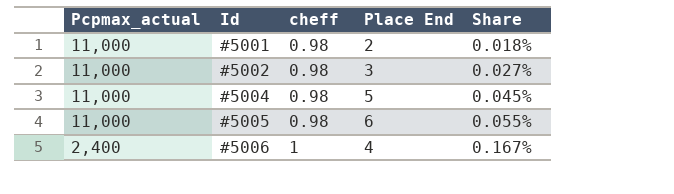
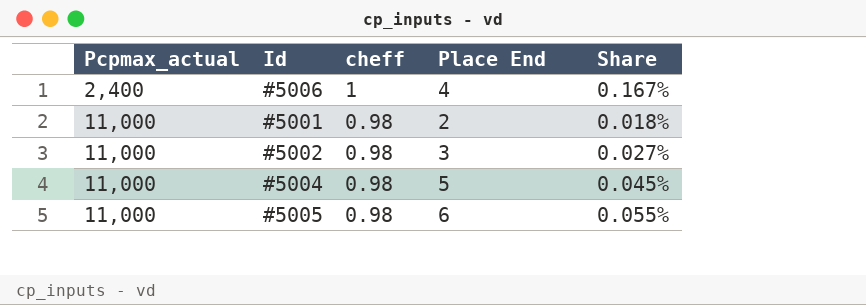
row order: Pcpmax_actual descending -> Pcpmax_actual ascending

